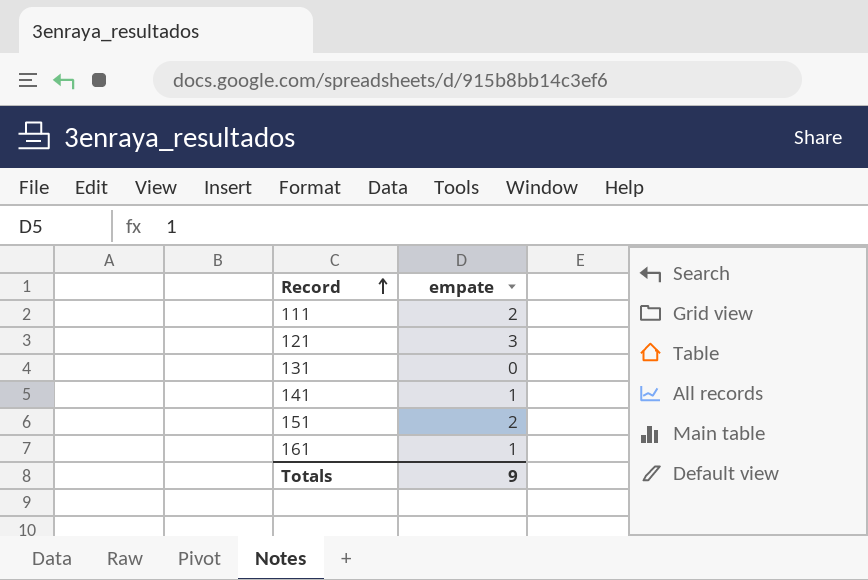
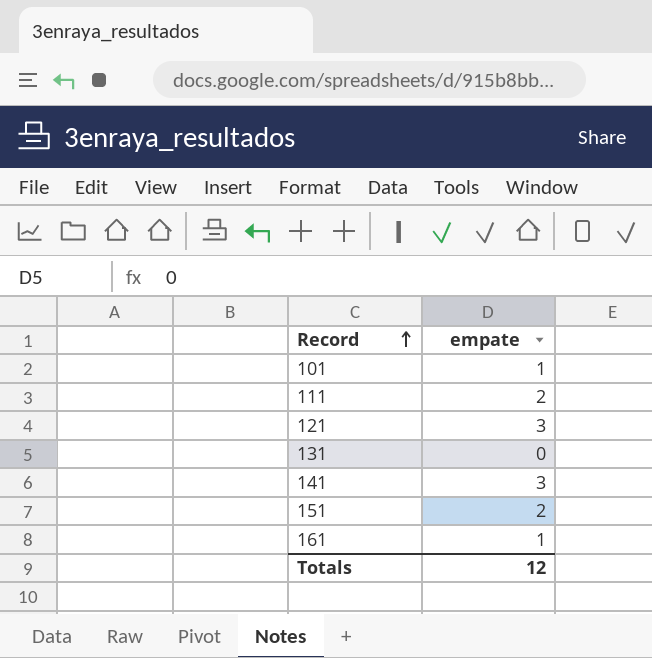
row 101: none -> 1
141 | empate: 1 -> 3
Totals | empate: 9 -> 12

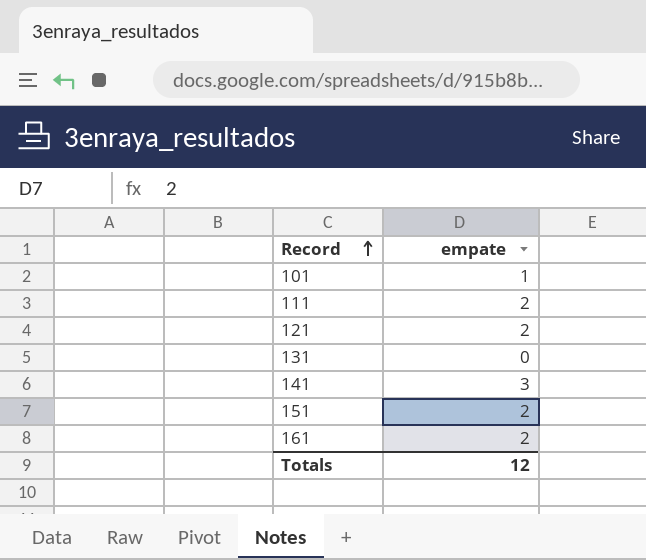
121 | empate: 3 -> 2
161 | empate: 1 -> 2

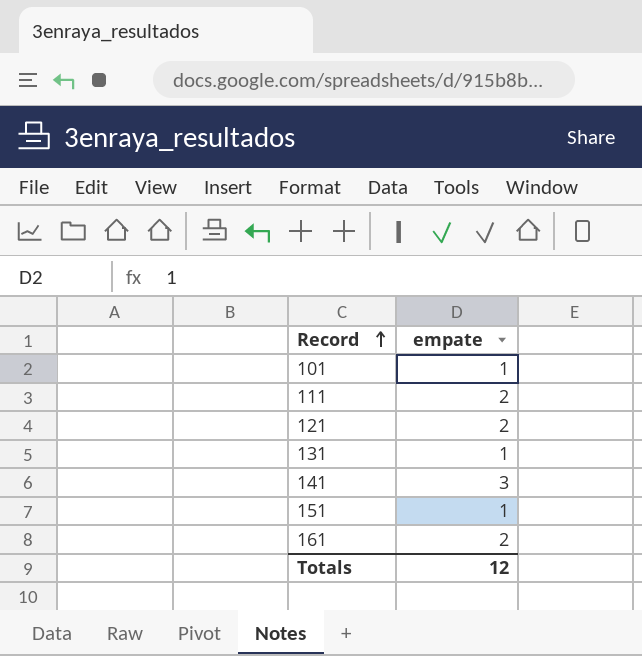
131 | empate: 0 -> 1
151 | empate: 2 -> 1

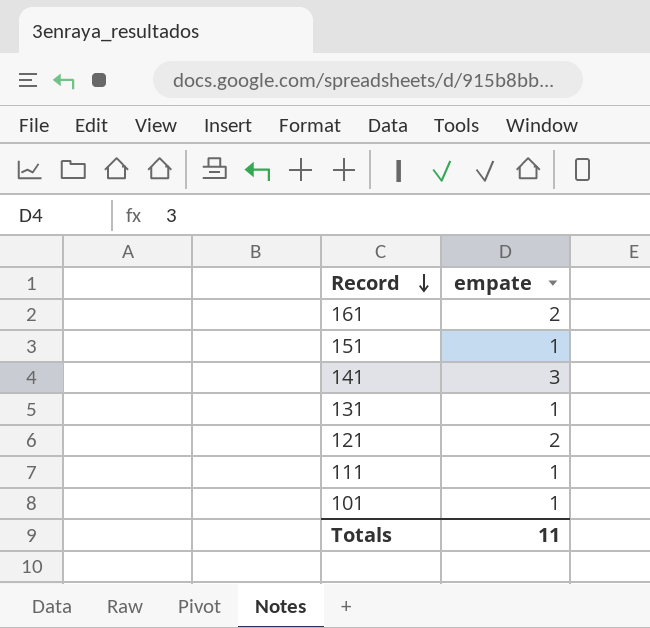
row order: Record ascending -> Record descending
111 | empate: 2 -> 1
Totals | empate: 12 -> 11

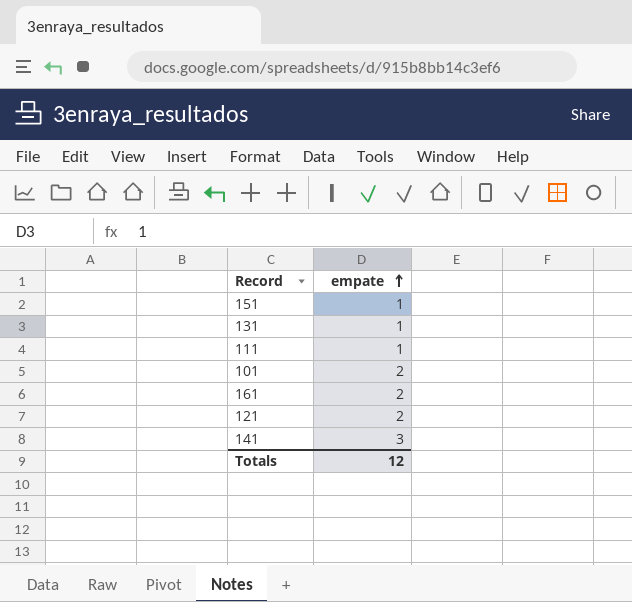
row order: Record descending -> empate ascending
101 | empate: 1 -> 2
Totals | empate: 11 -> 12

